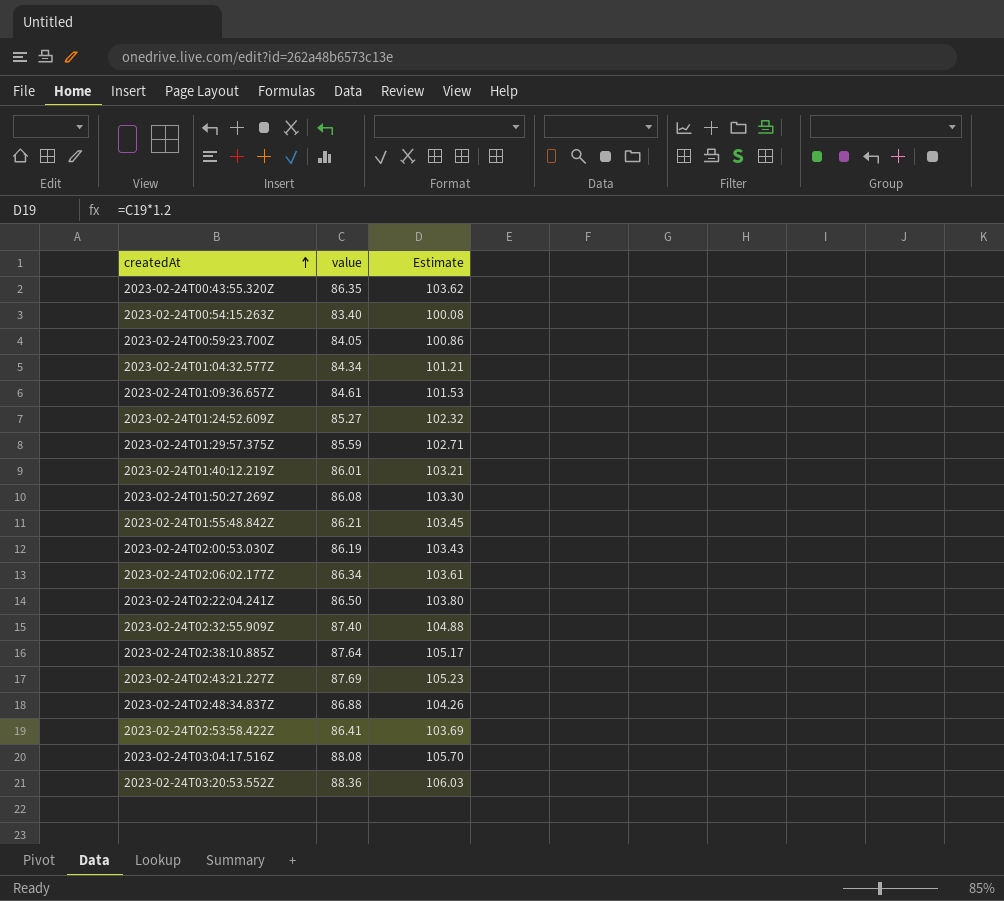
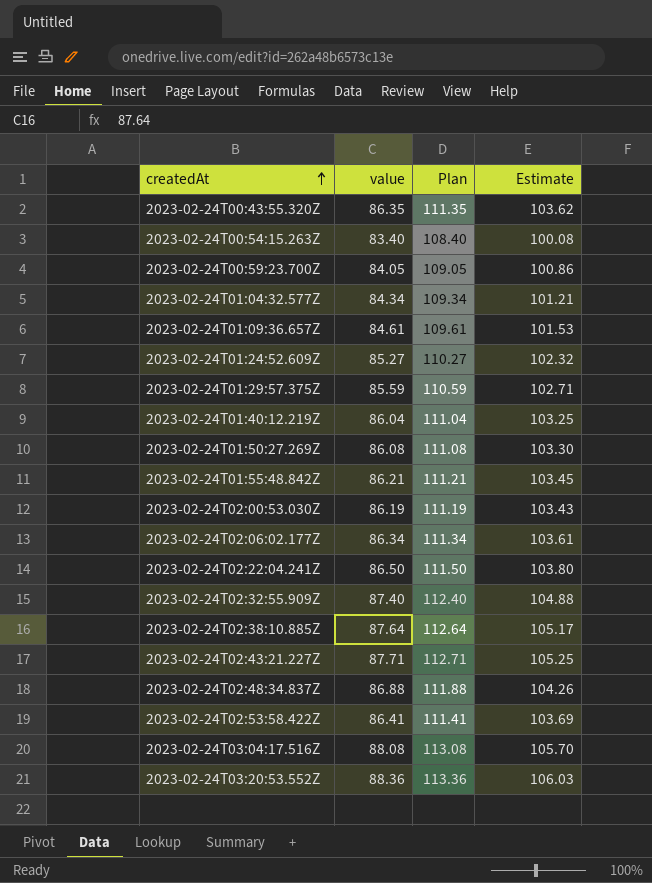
column Plan | formula: none -> [value] + 25
2023-02-24T01:40:12.219Z | value: 86.01 -> 86.04
2023-02-24T01:40:12.219Z | Estimate: 103.21 -> 103.25
2023-02-24T02:43:21.227Z | value: 87.69 -> 87.71
2023-02-24T02:43:21.227Z | Estimate: 105.23 -> 105.25

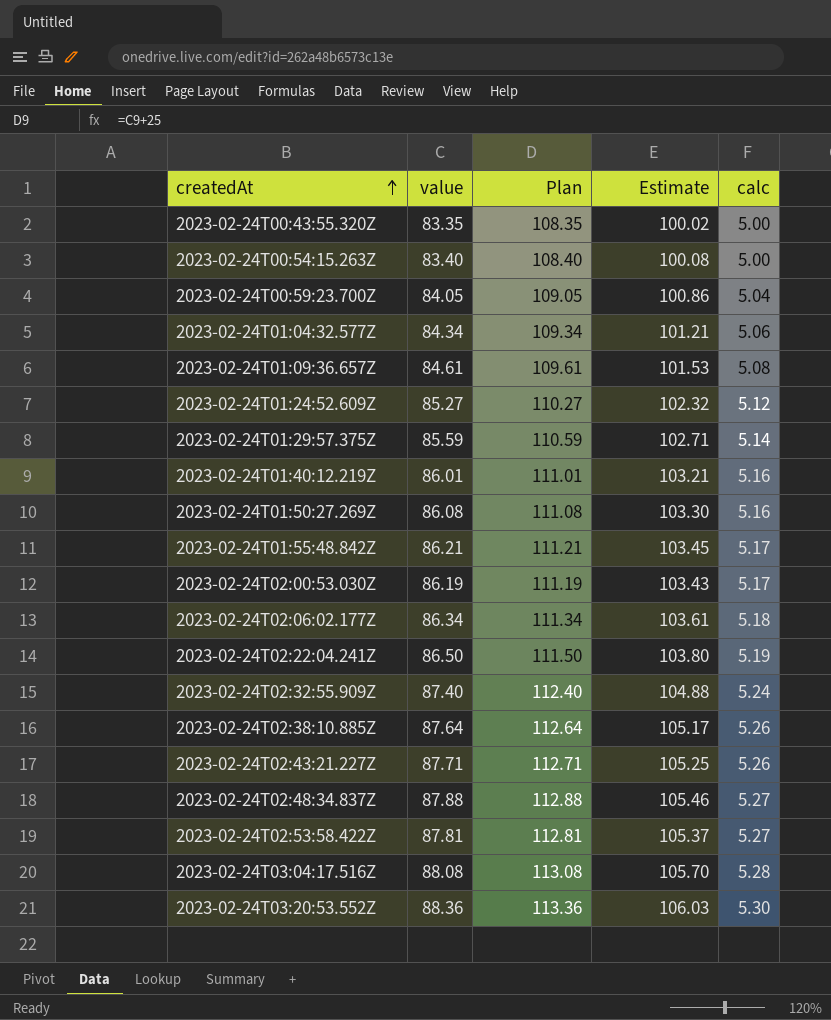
column calc | formula: none -> [value] * 0.06
2023-02-24T00:43:55.320Z | value: 86.35 -> 83.35
2023-02-24T00:43:55.320Z | Plan: 111.35 -> 108.35
2023-02-24T00:43:55.320Z | Estimate: 103.62 -> 100.02
2023-02-24T01:40:12.219Z | value: 86.04 -> 86.01
2023-02-24T01:40:12.219Z | Plan: 111.04 -> 111.01
2023-02-24T01:40:12.219Z | Estimate: 103.25 -> 103.21
2023-02-24T02:48:34.837Z | value: 86.88 -> 87.88
2023-02-24T02:48:34.837Z | Plan: 111.88 -> 112.88
2023-02-24T02:48:34.837Z | Estimate: 104.26 -> 105.46
2023-02-24T02:53:58.422Z | value: 86.41 -> 87.81
2023-02-24T02:53:58.422Z | Plan: 111.41 -> 112.81
2023-02-24T02:53:58.422Z | Estimate: 103.69 -> 105.37

